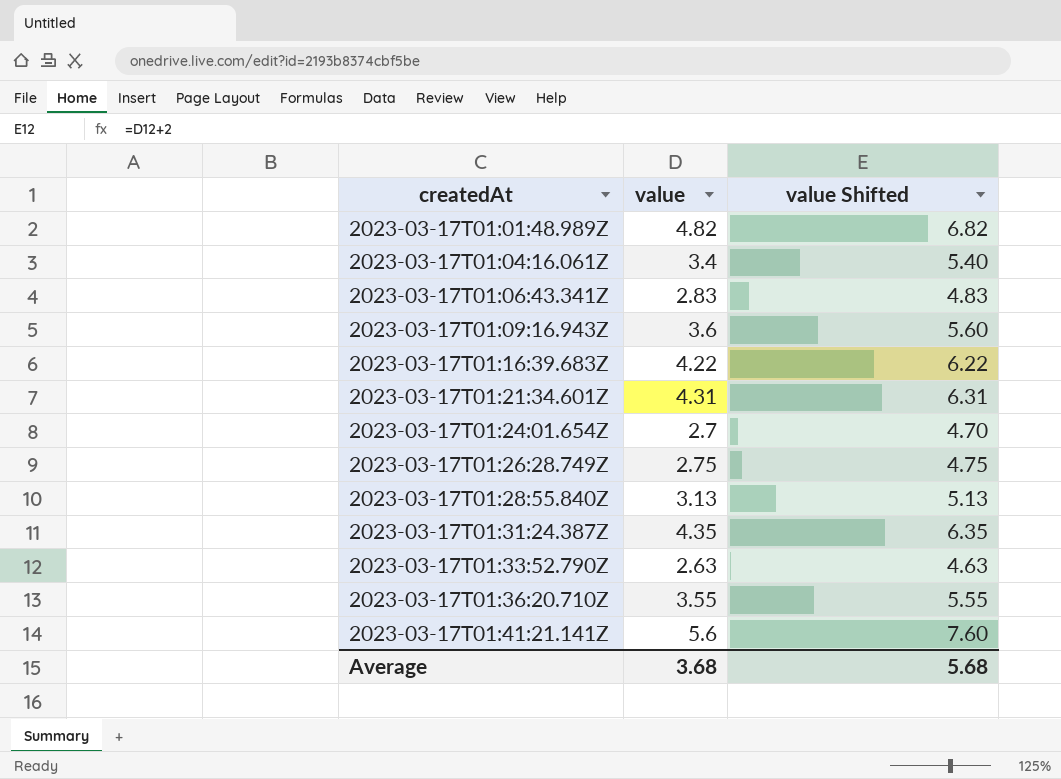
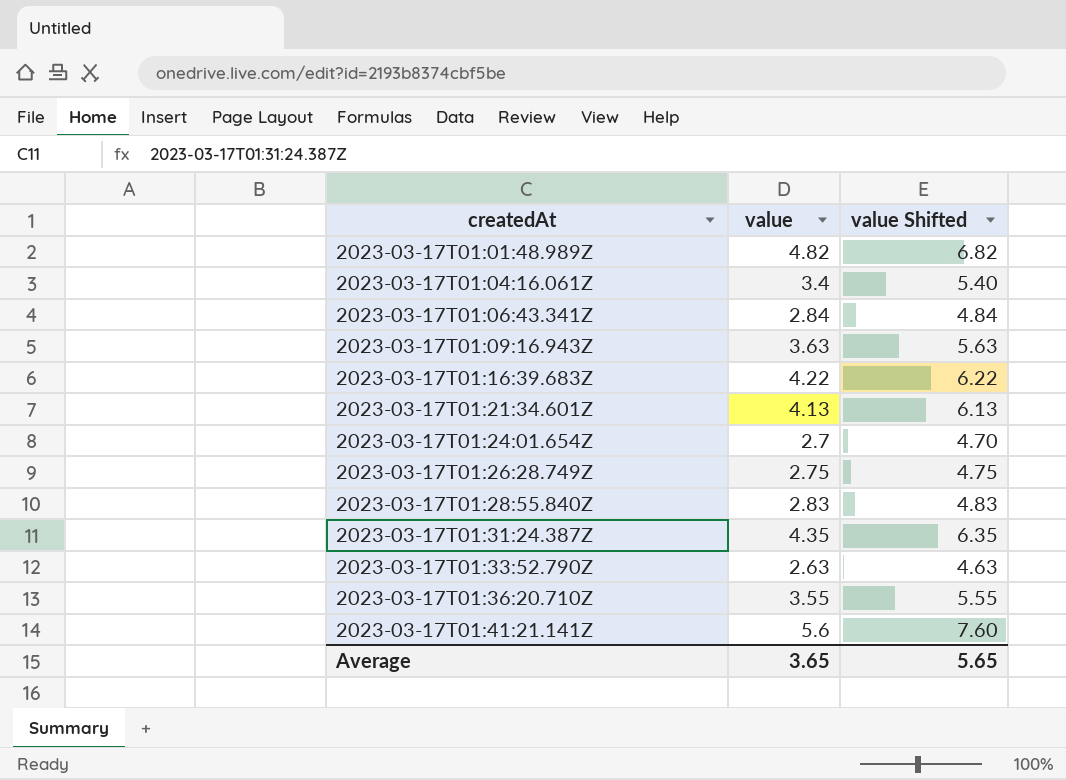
2023-03-17T01:06:43.341Z | value: 2.83 -> 2.84
2023-03-17T01:06:43.341Z | value Shifted: 4.83 -> 4.84
2023-03-17T01:09:16.943Z | value: 3.6 -> 3.63
2023-03-17T01:09:16.943Z | value Shifted: 5.60 -> 5.63
2023-03-17T01:21:34.601Z | value: 4.31 -> 4.13
2023-03-17T01:21:34.601Z | value Shifted: 6.31 -> 6.13
2023-03-17T01:28:55.840Z | value: 3.13 -> 2.83
2023-03-17T01:28:55.840Z | value Shifted: 5.13 -> 4.83
Average | value: 3.68 -> 3.65
Average | value Shifted: 5.68 -> 5.65

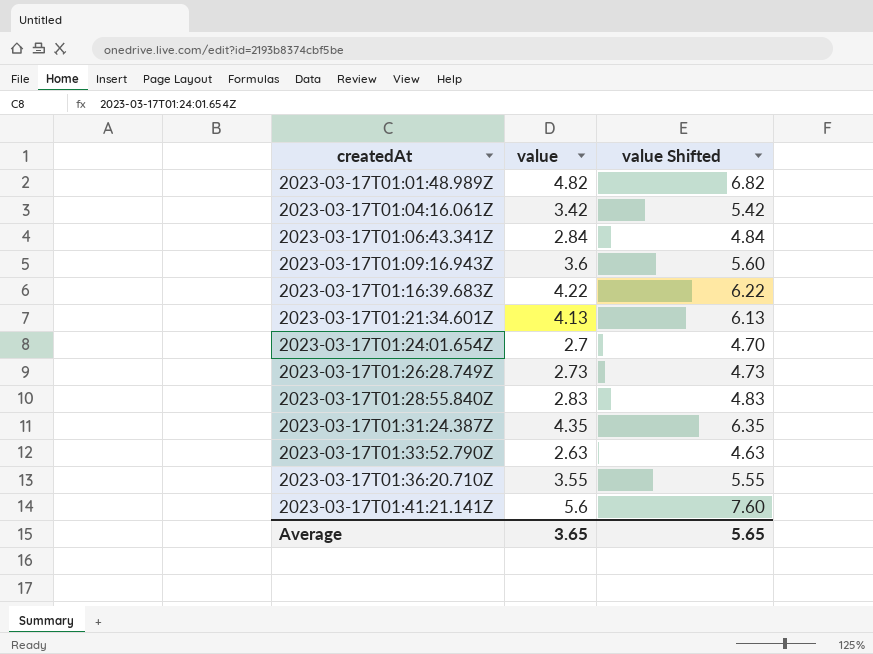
2023-03-17T01:04:16.061Z | value: 3.4 -> 3.42
2023-03-17T01:04:16.061Z | value Shifted: 5.40 -> 5.42
2023-03-17T01:09:16.943Z | value: 3.63 -> 3.6
2023-03-17T01:09:16.943Z | value Shifted: 5.63 -> 5.60
2023-03-17T01:26:28.749Z | value: 2.75 -> 2.73
2023-03-17T01:26:28.749Z | value Shifted: 4.75 -> 4.73

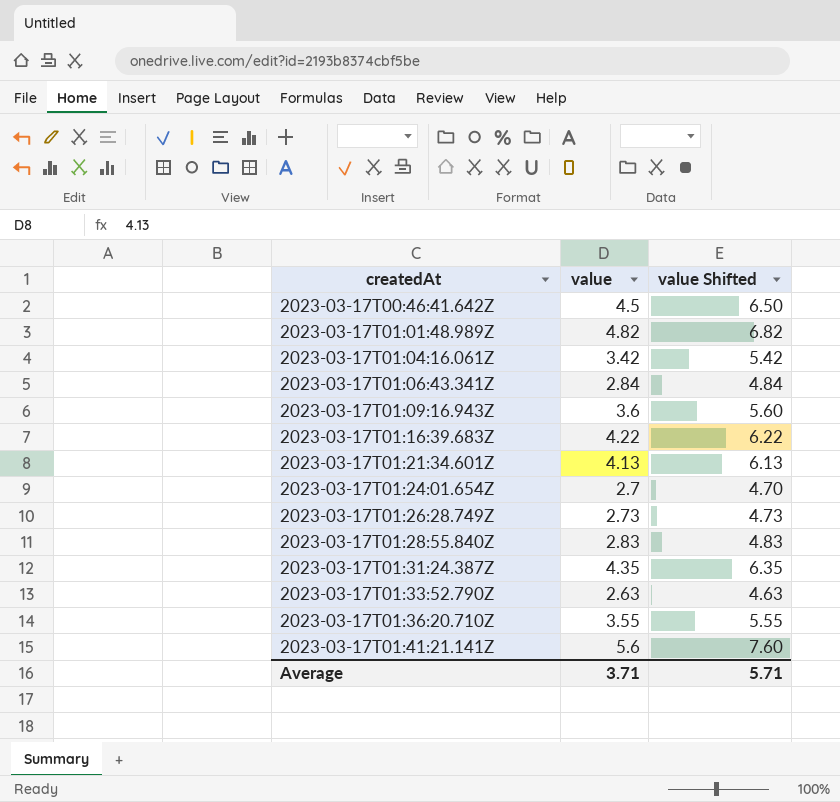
row 2023-03-17T00:46:41.642Z: none -> 4.5 | 6.50
Average | value: 3.65 -> 3.71
Average | value Shifted: 5.65 -> 5.71

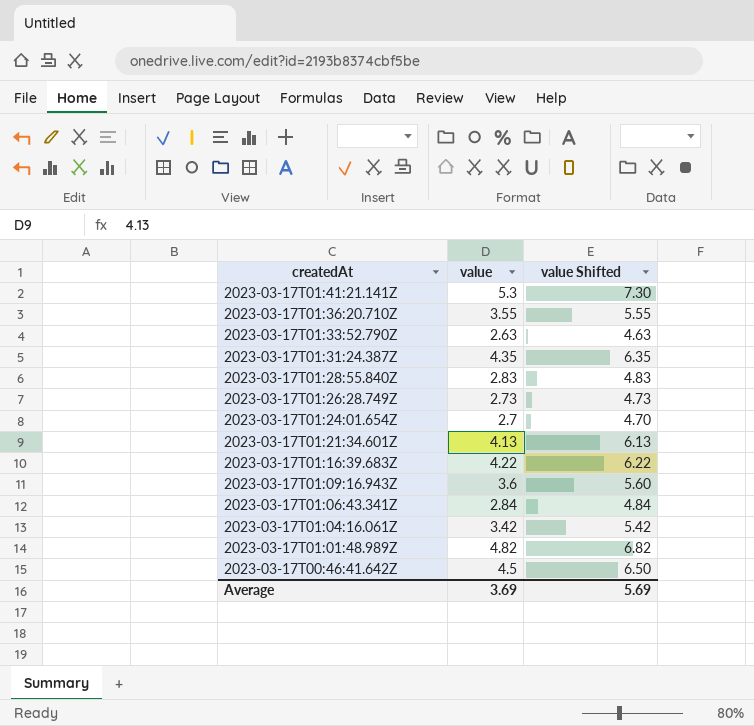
row order: createdAt ascending -> createdAt descending
2023-03-17T01:41:21.141Z | value: 5.6 -> 5.3
2023-03-17T01:41:21.141Z | value Shifted: 7.60 -> 7.30
Average | value: 3.71 -> 3.69
Average | value Shifted: 5.71 -> 5.69

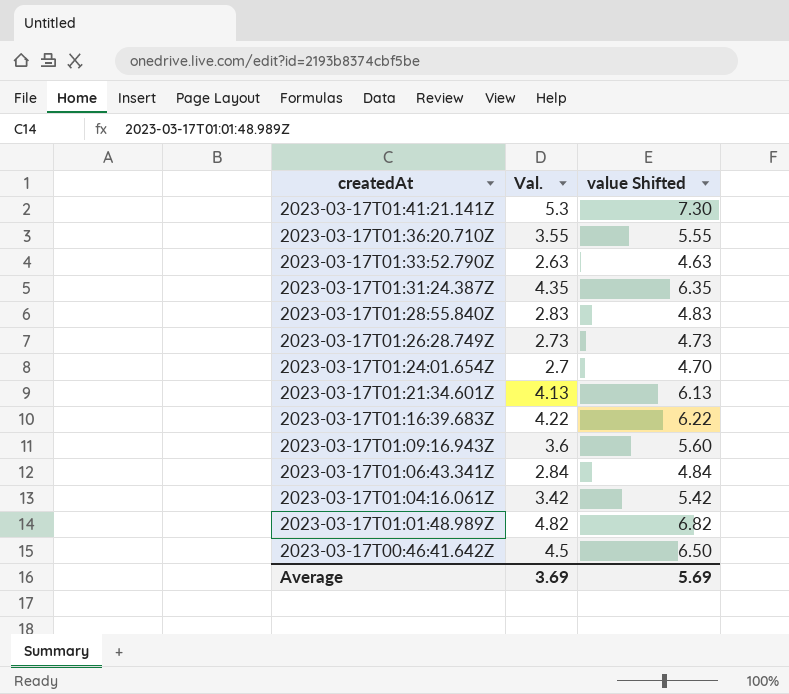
column name: value -> Val.

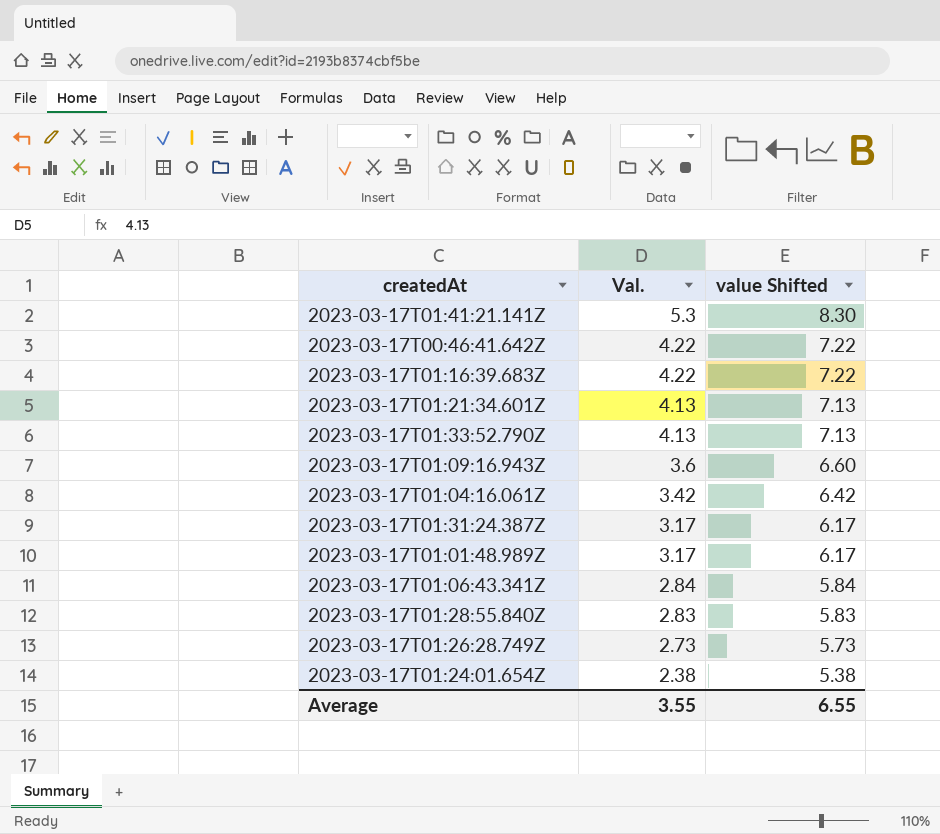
row order: createdAt descending -> Val. descending
column value Shifted | formula: [Val.] + 2 -> [Val.] + 3
row 2023-03-17T01:36:20.710Z: 3.55 | 5.55 -> none
2023-03-17T00:46:41.642Z | Val.: 4.5 -> 4.22
2023-03-17T01:33:52.790Z | Val.: 2.63 -> 4.13
2023-03-17T01:31:24.387Z | Val.: 4.35 -> 3.17
2023-03-17T01:01:48.989Z | Val.: 4.82 -> 3.17
2023-03-17T01:24:01.654Z | Val.: 2.7 -> 2.38
Average | Val.: 3.69 -> 3.55
Average | value Shifted: 5.69 -> 6.55

